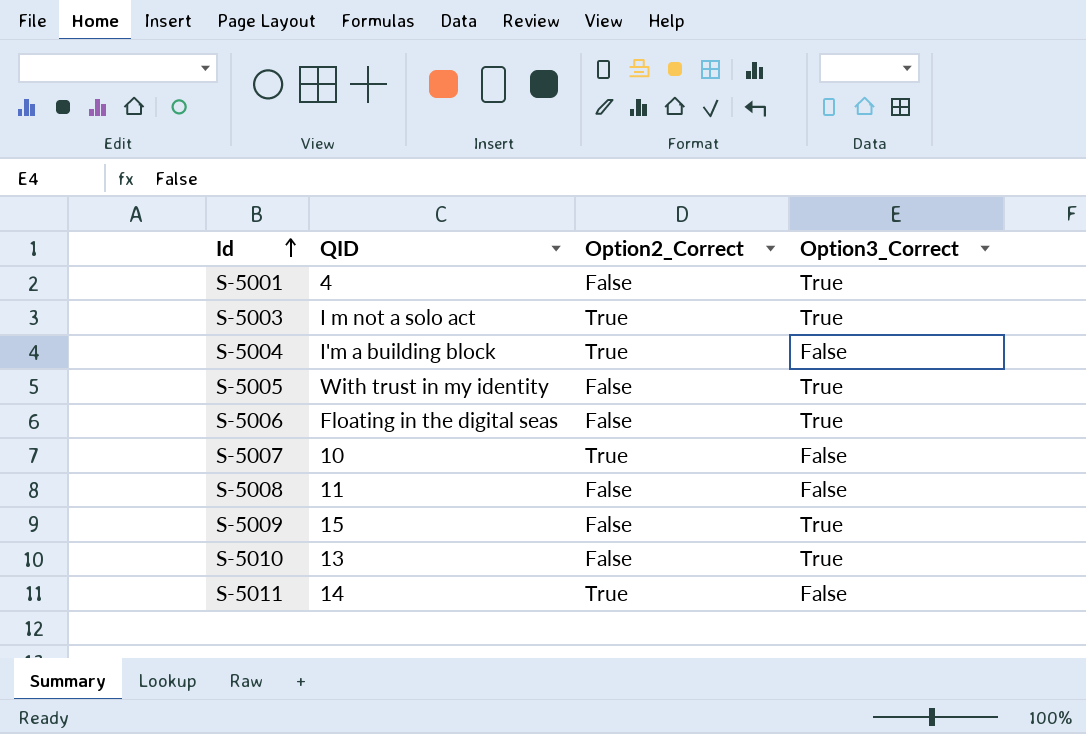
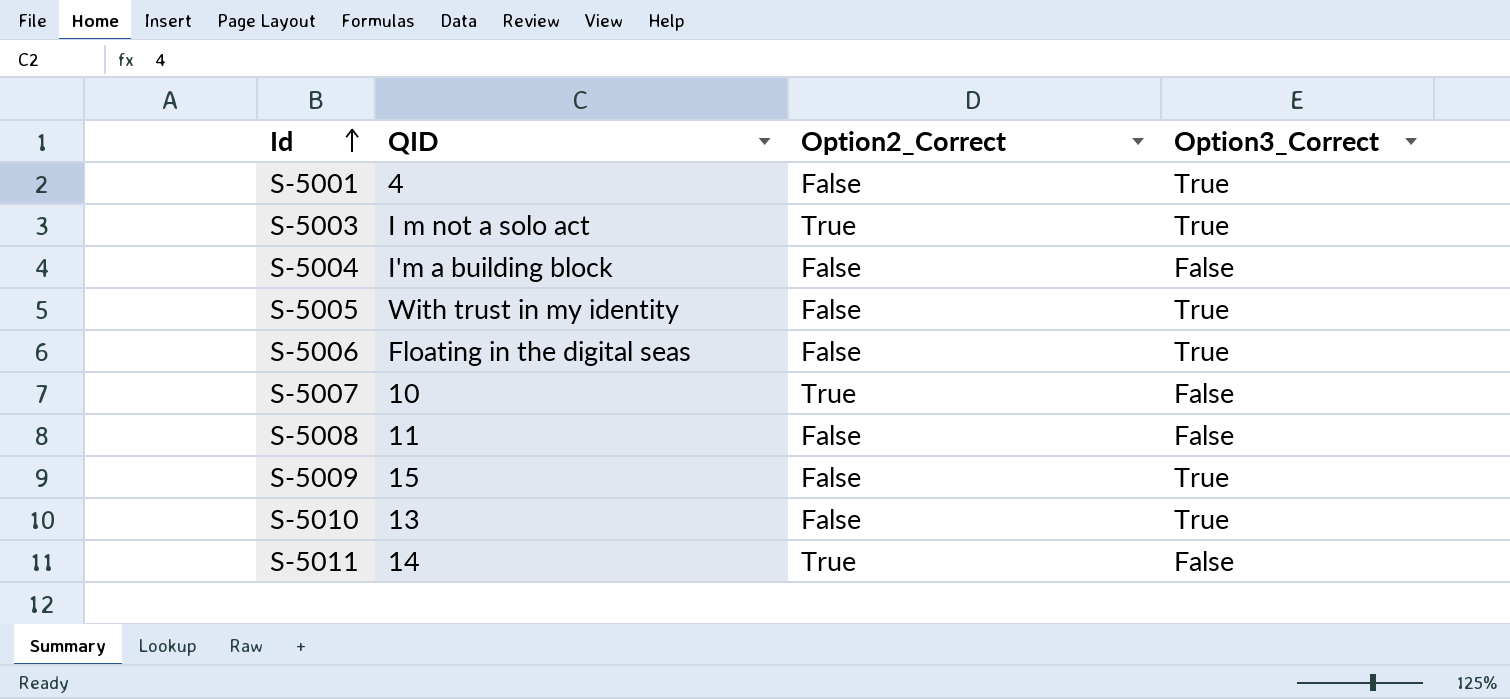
S-5004 | Option2_Correct: True -> False

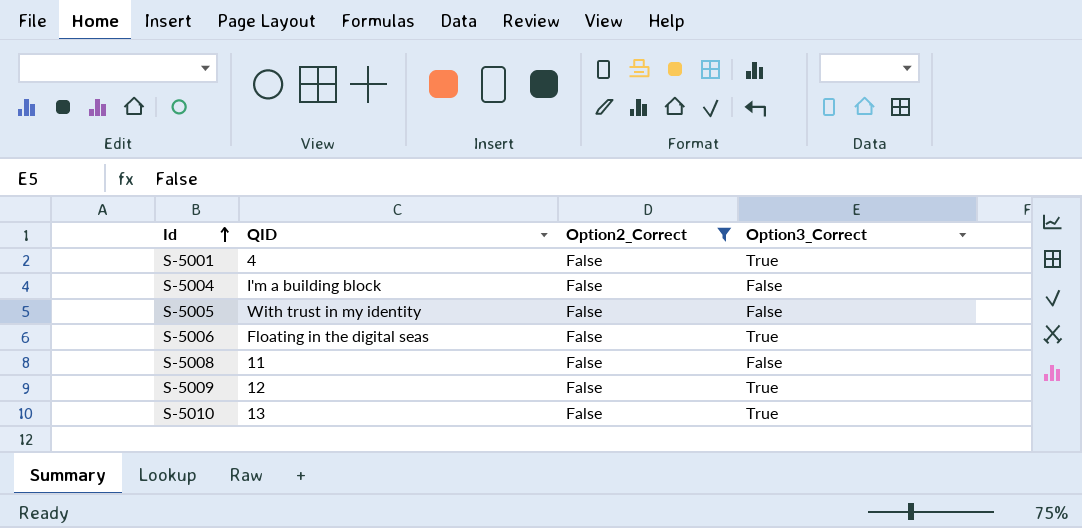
filter: none -> Option2_Correct = False
S-5005 | Option3_Correct: True -> False
S-5009 | QID: 15 -> 12

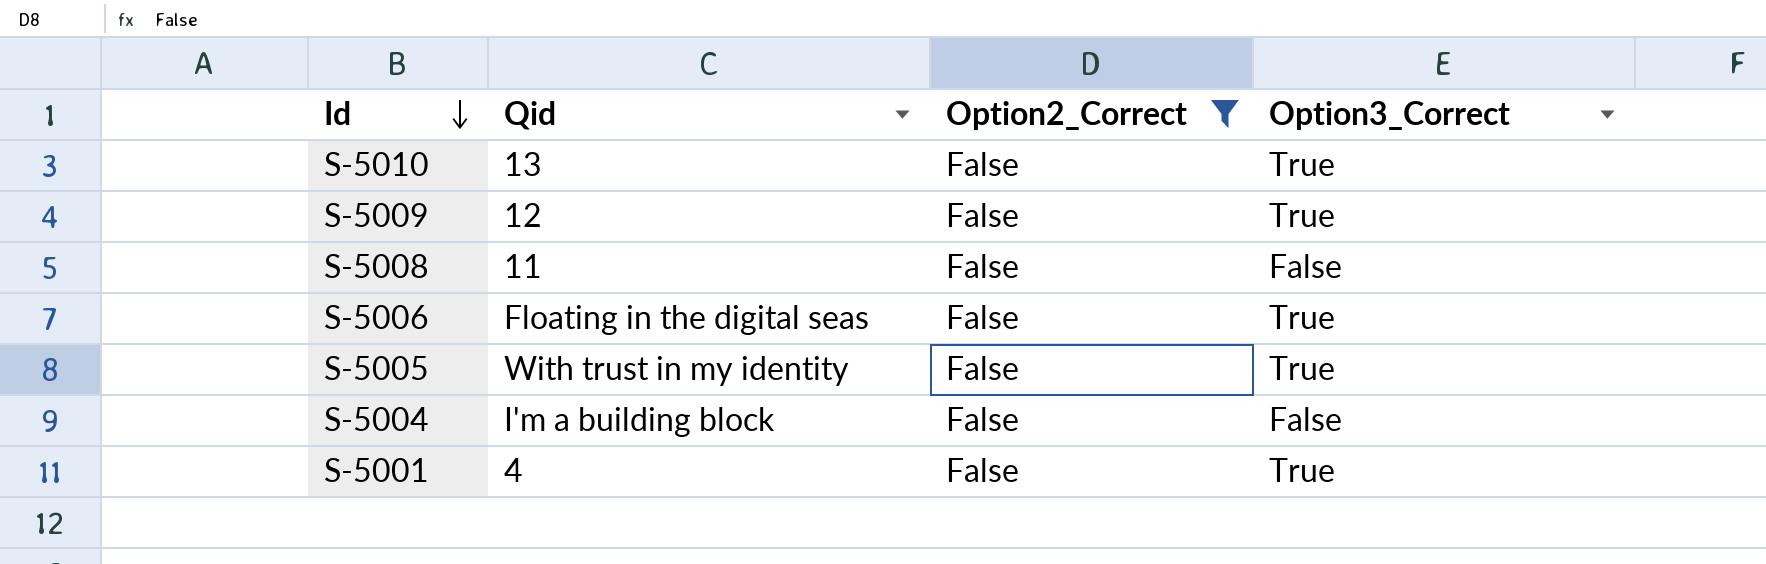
row order: Id ascending -> Id descending
column name: QID -> Qid
S-5005 | Option3_Correct: False -> True

